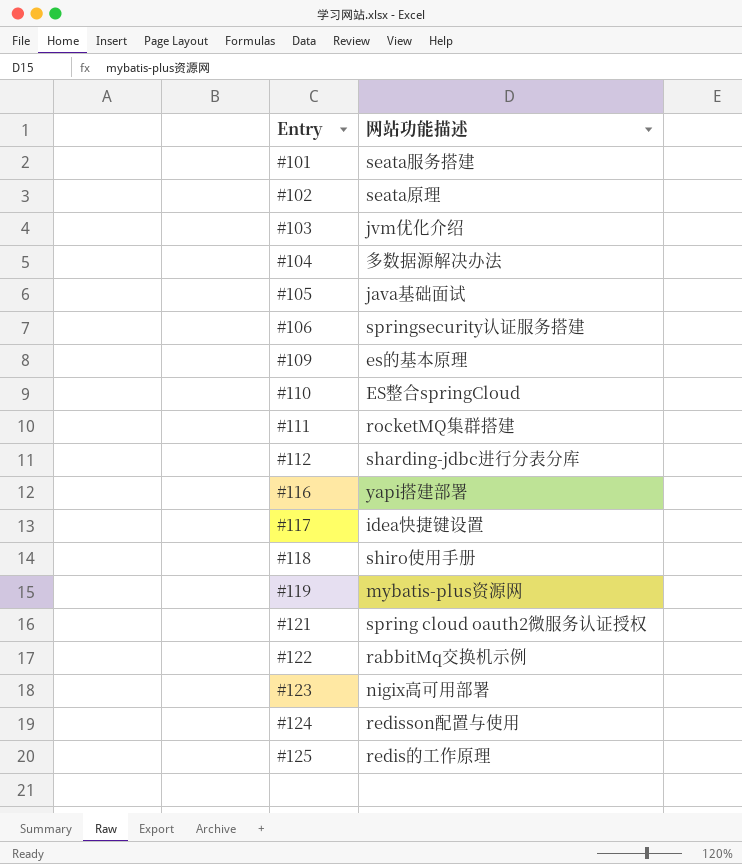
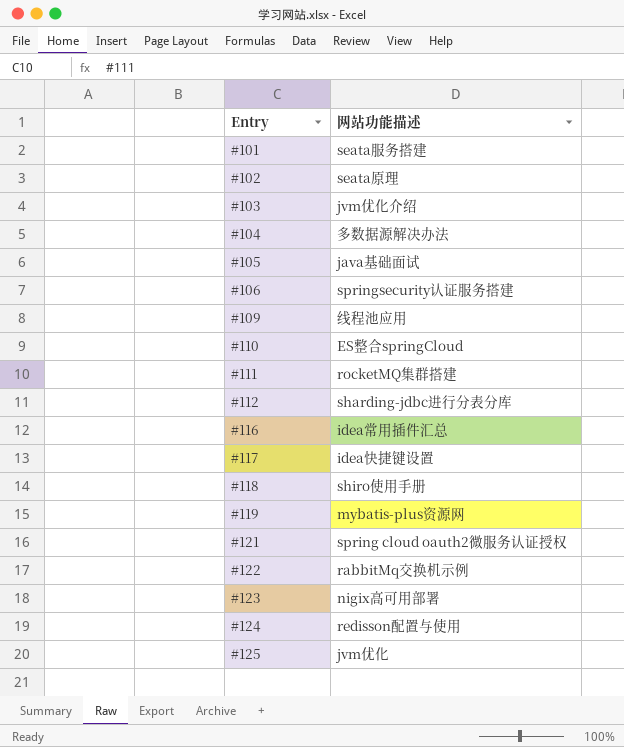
#109 | 网站功能描述: es的基本原理 -> 线程池应用
#116 | 网站功能描述: yapi搭建部署 -> idea常用插件汇总
#125 | 网站功能描述: redis的工作原理 -> jvm优化

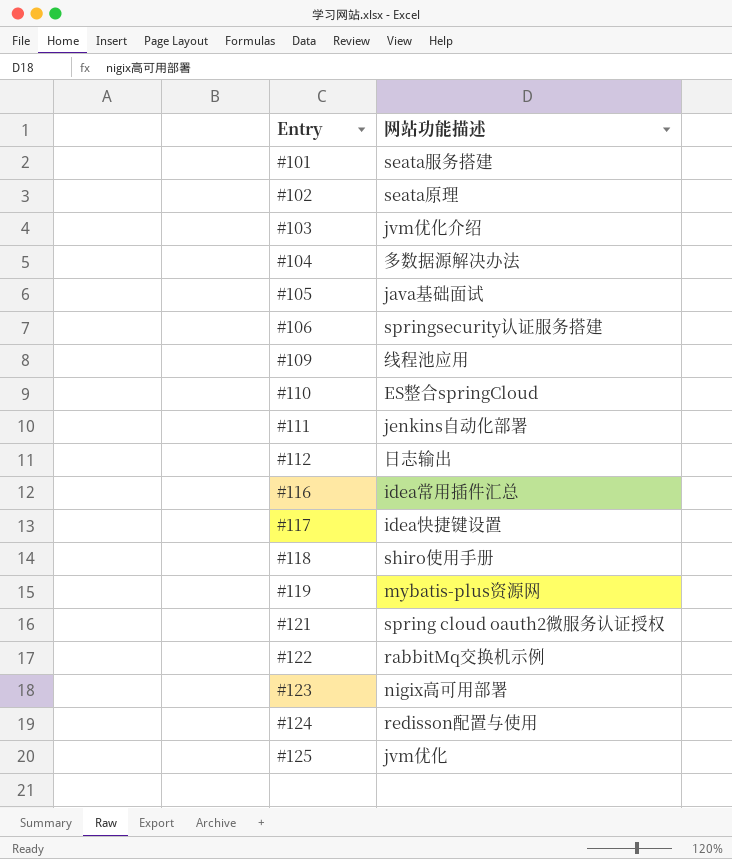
#111 | 网站功能描述: rocketMQ集群搭建 -> jenkins自动化部署
#112 | 网站功能描述: sharding-jdbc进行分表分库 -> 日志输出

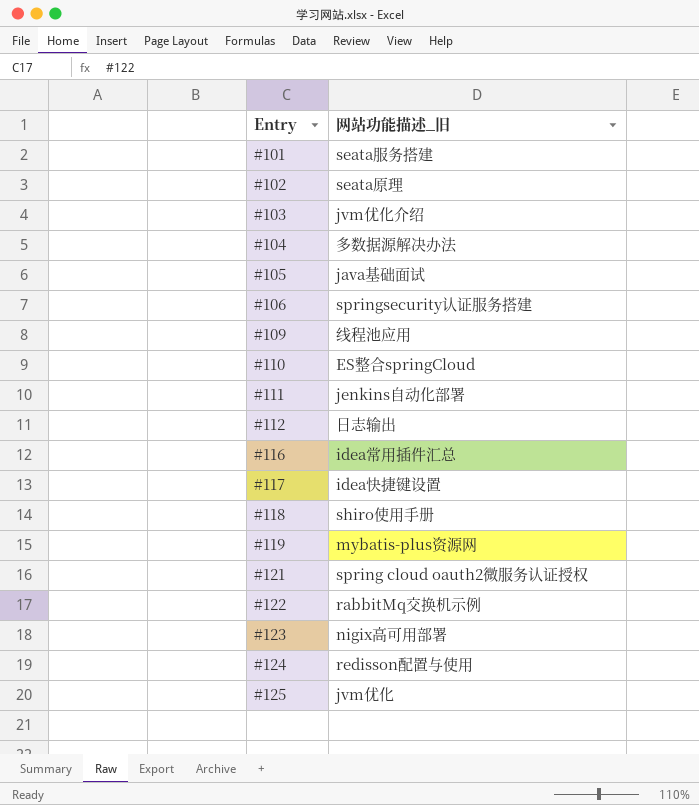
column name: 网站功能描述 -> 网站功能描述_旧

